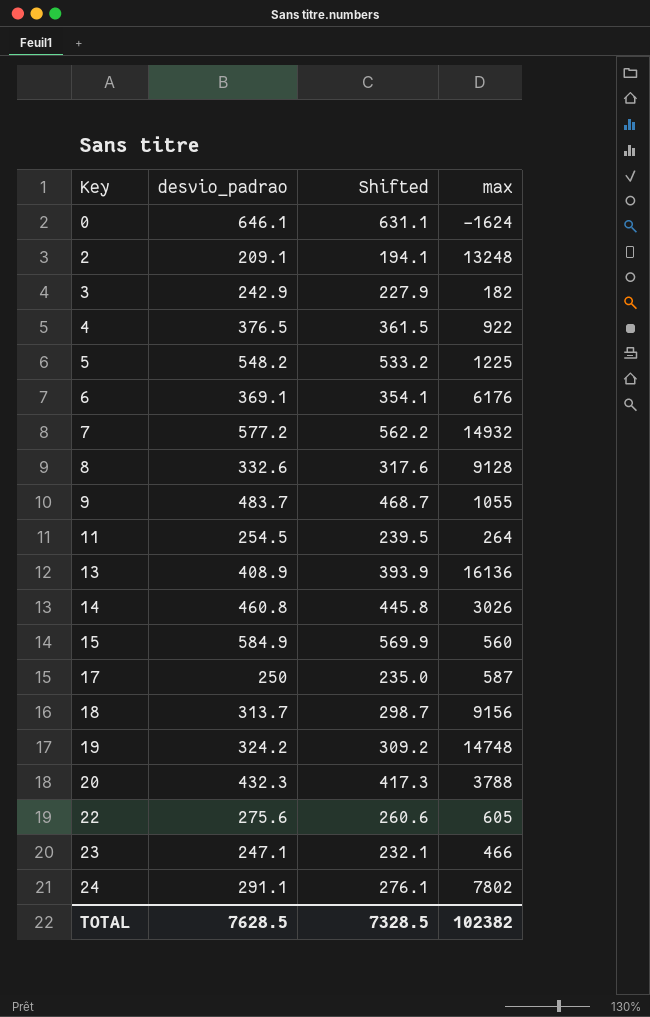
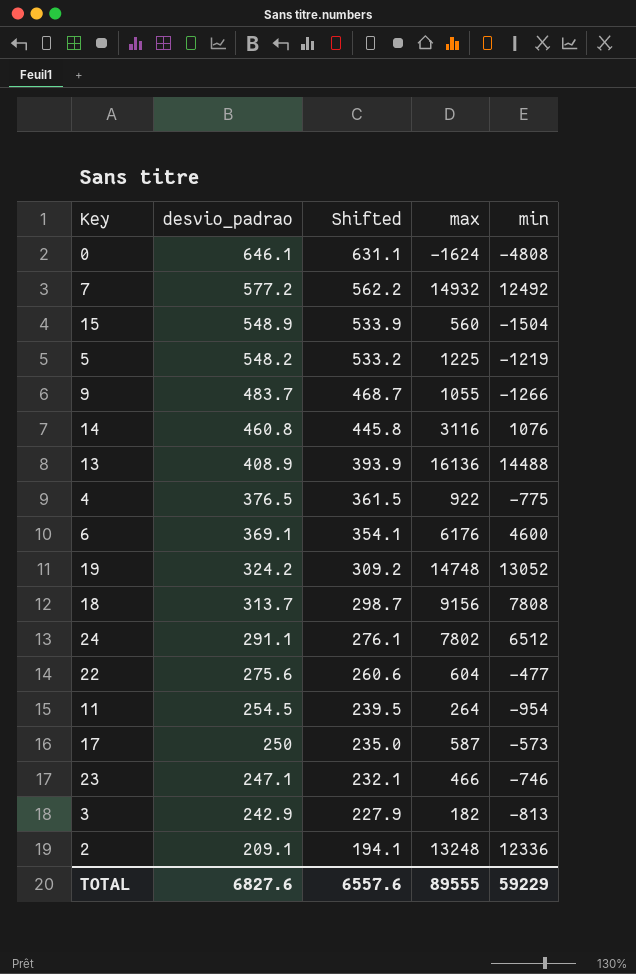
row order: Key ascending -> desvio_padrao descending
column min | position: none -> 5
row 8: 332.6 | 317.6 | 9128 -> none
row 20: 432.3 | 417.3 | 3788 -> none
15 | desvio_padrao: 584.9 -> 548.9
15 | Shifted: 569.9 -> 533.9
14 | max: 3026 -> 3116
22 | max: 605 -> 604
TOTAL | desvio_padrao: 7628.5 -> 6827.6
TOTAL | Shifted: 7328.5 -> 6557.6
TOTAL | max: 102382 -> 89555

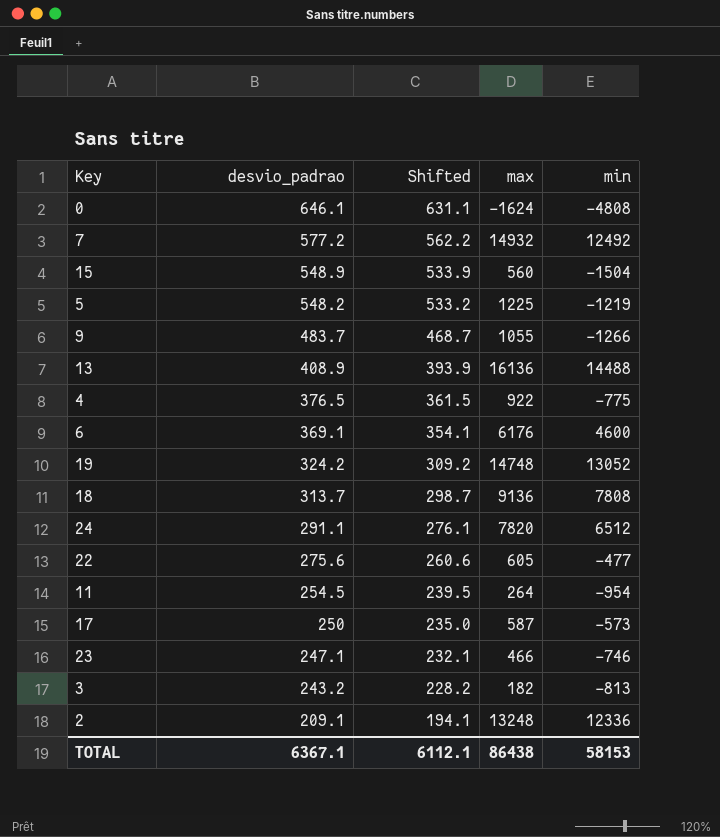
row 14: 460.8 | 445.8 | 3116 | 1076 -> none
18 | max: 9156 -> 9136
24 | max: 7802 -> 7820
22 | max: 604 -> 605
3 | desvio_padrao: 242.9 -> 243.2
3 | Shifted: 227.9 -> 228.2
TOTAL | desvio_padrao: 6827.6 -> 6367.1
TOTAL | Shifted: 6557.6 -> 6112.1
TOTAL | max: 89555 -> 86438
TOTAL | min: 59229 -> 58153

